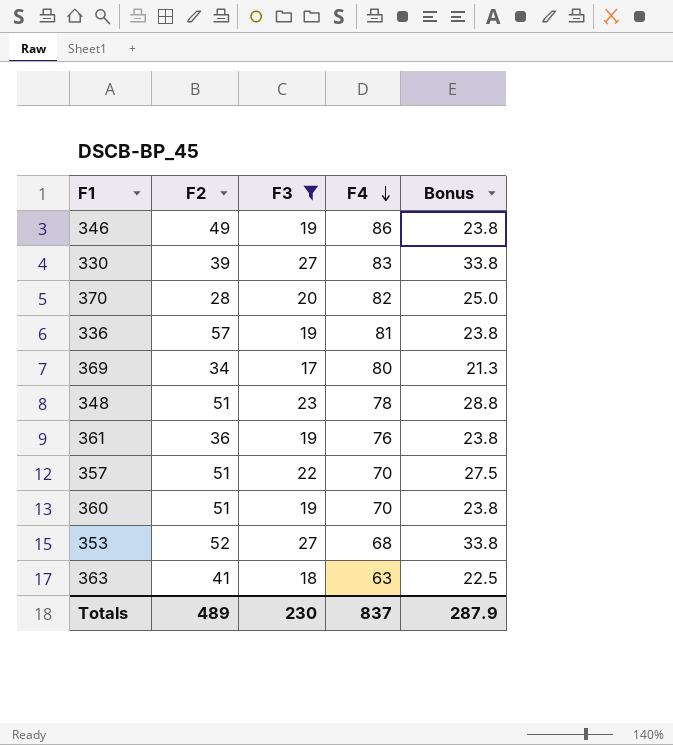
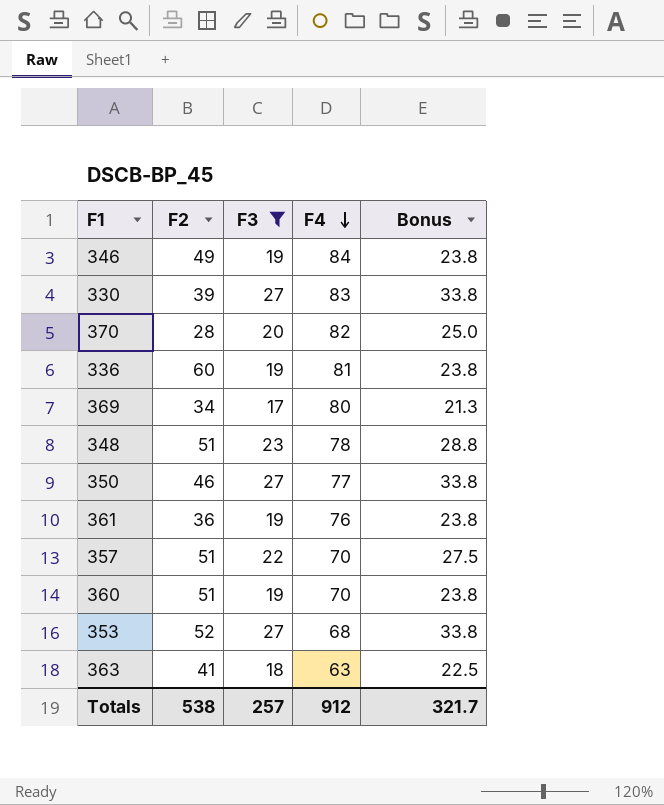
346 | F4: 86 -> 84
336 | F2: 57 -> 60
row 350: none -> 46 | 27 | 77 | 33.8
Totals | F2: 489 -> 538
Totals | F3: 230 -> 257
Totals | F4: 837 -> 912
Totals | Bonus: 287.9 -> 321.7

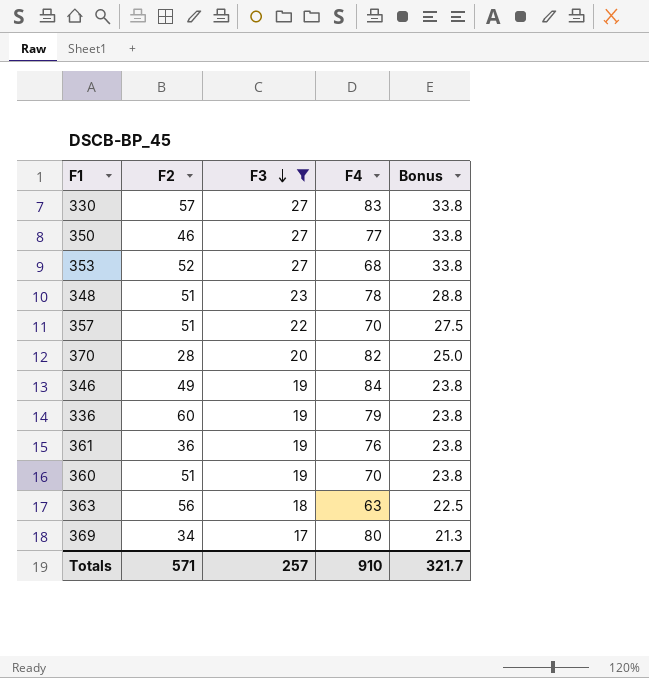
row order: F4 descending -> F3 descending
330 | F2: 39 -> 57
336 | F4: 81 -> 79
363 | F2: 41 -> 56
Totals | F2: 538 -> 571
Totals | F4: 912 -> 910

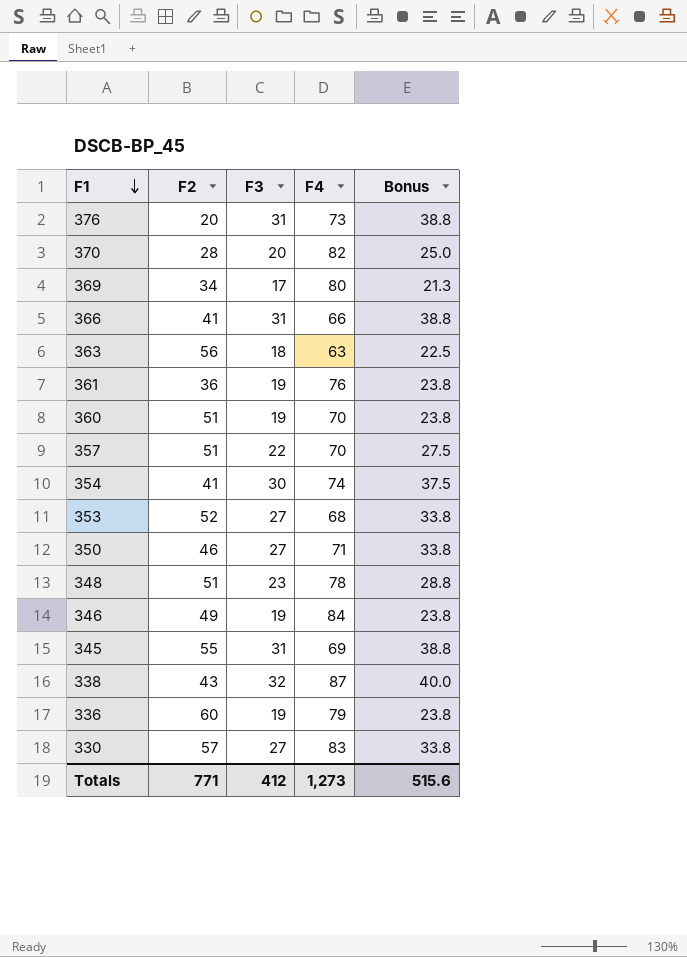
filter: F3 <= 27 -> none
row order: F3 descending -> F1 descending
350 | F4: 77 -> 71
Totals | F2: 571 -> 771
Totals | F3: 257 -> 412
Totals | F4: 910 -> 1,273
Totals | Bonus: 321.7 -> 515.6

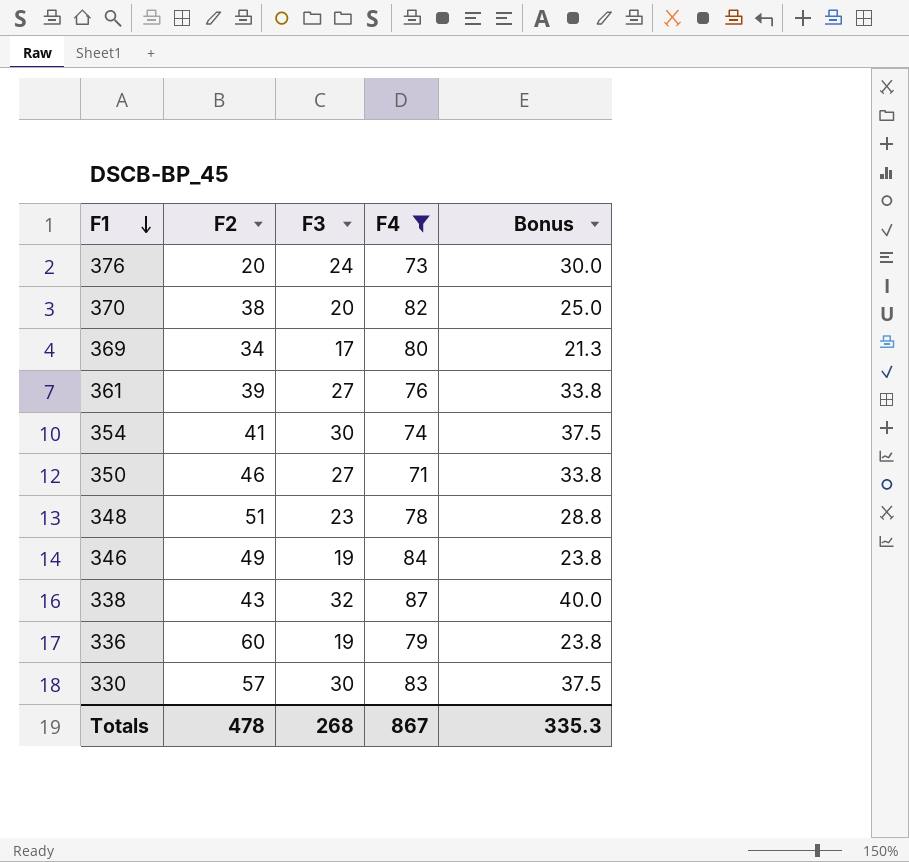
filter: none -> F4 >= 71
376 | F3: 31 -> 24
376 | Bonus: 38.8 -> 30.0
370 | F2: 28 -> 38
361 | F2: 36 -> 39
361 | F3: 19 -> 27
361 | Bonus: 23.8 -> 33.8
330 | F3: 27 -> 30
330 | Bonus: 33.8 -> 37.5
Totals | F2: 771 -> 478
Totals | F3: 412 -> 268
Totals | F4: 1,273 -> 867
Totals | Bonus: 515.6 -> 335.3

